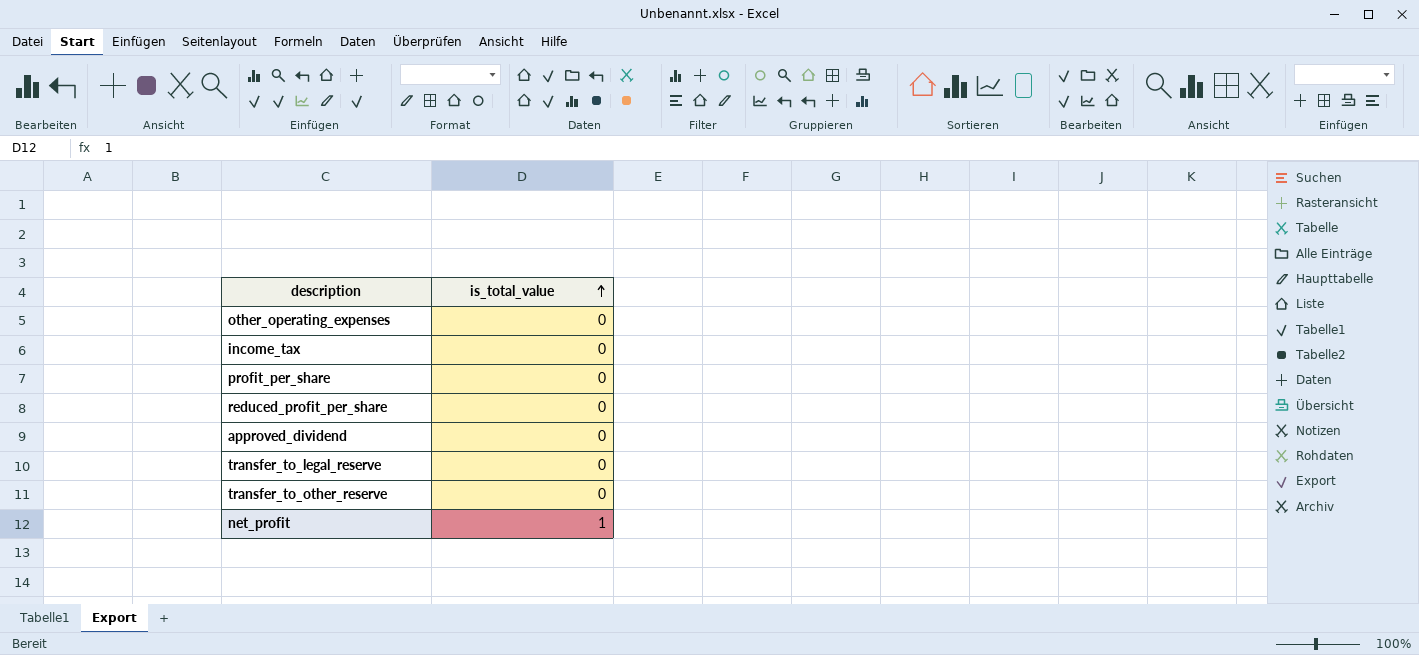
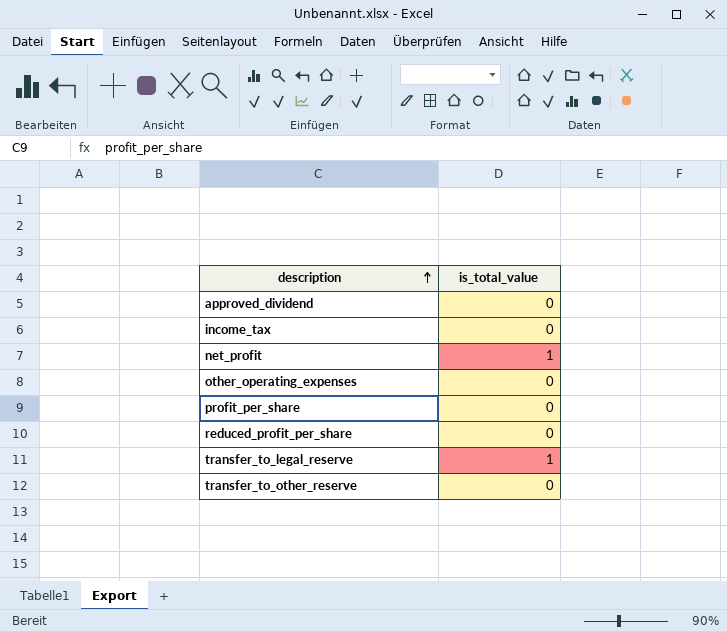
row order: is_total_value ascending -> description ascending
transfer_to_legal_reserve | is_total_value: 0 -> 1

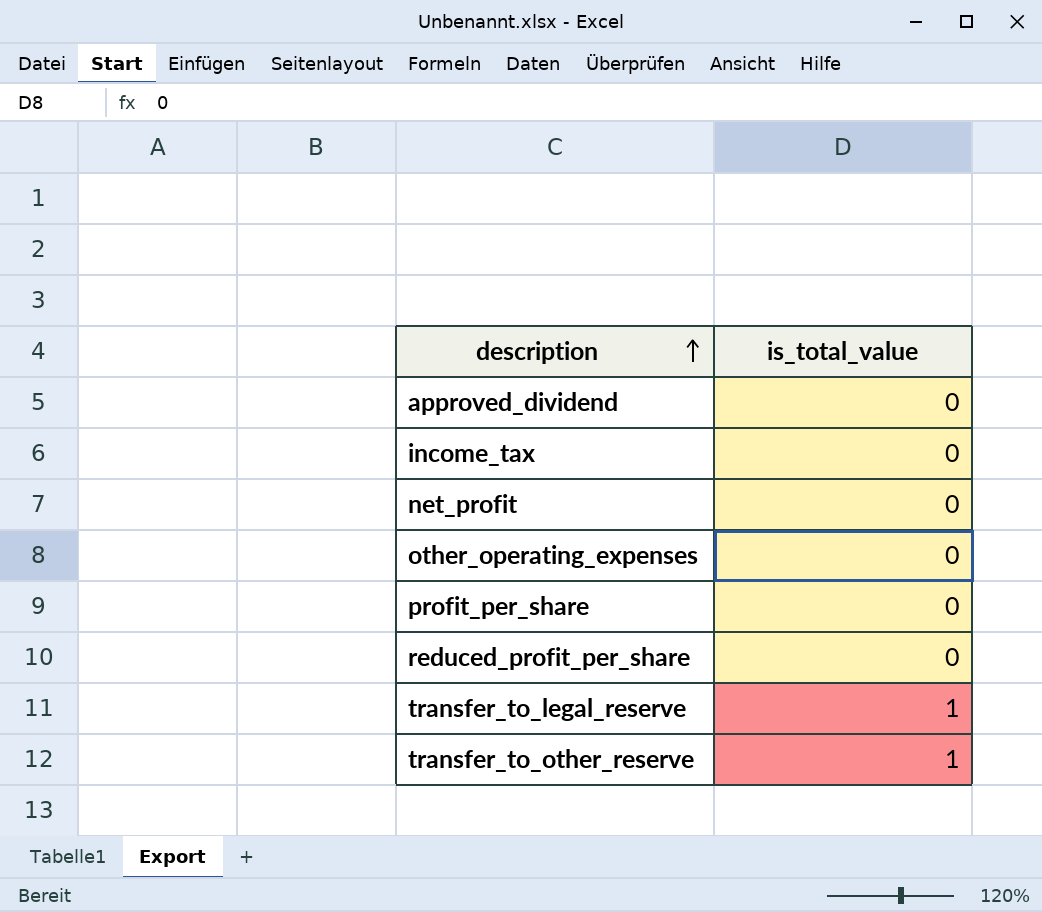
net_profit | is_total_value: 1 -> 0
transfer_to_other_reserve | is_total_value: 0 -> 1

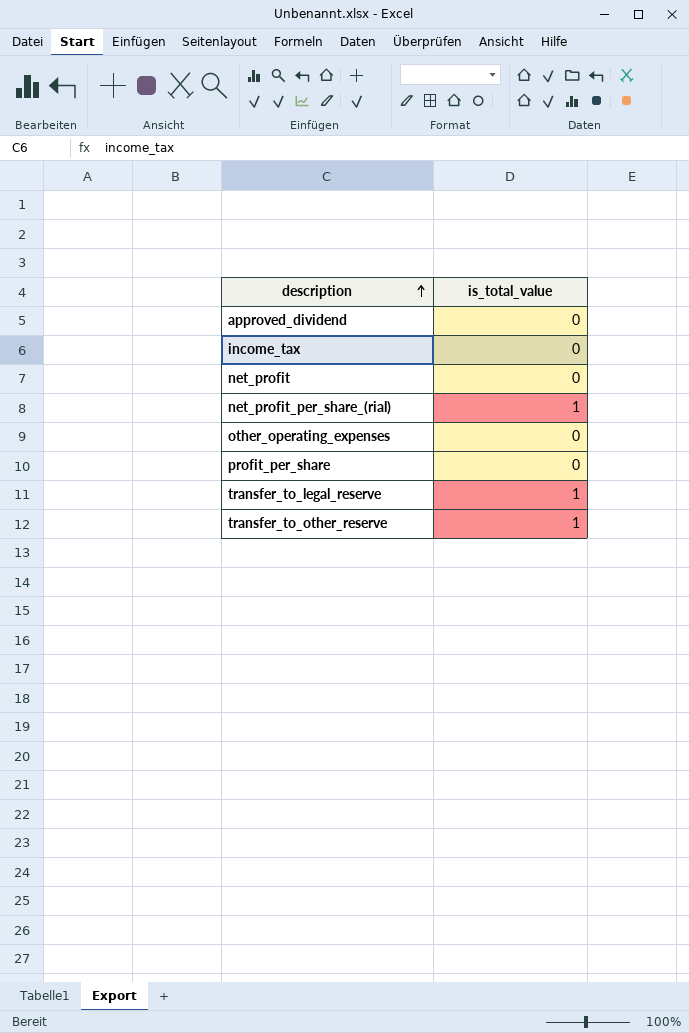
row reduced_profit_per_share: 0 -> none
row net_profit_per_share_(rial): none -> 1

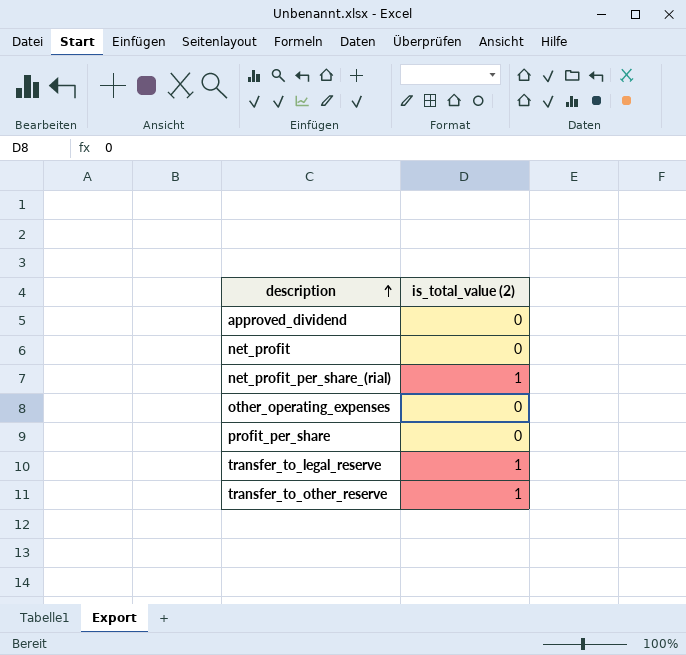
column name: is_total_value -> is_total_value (2)
row income_tax: 0 -> none

